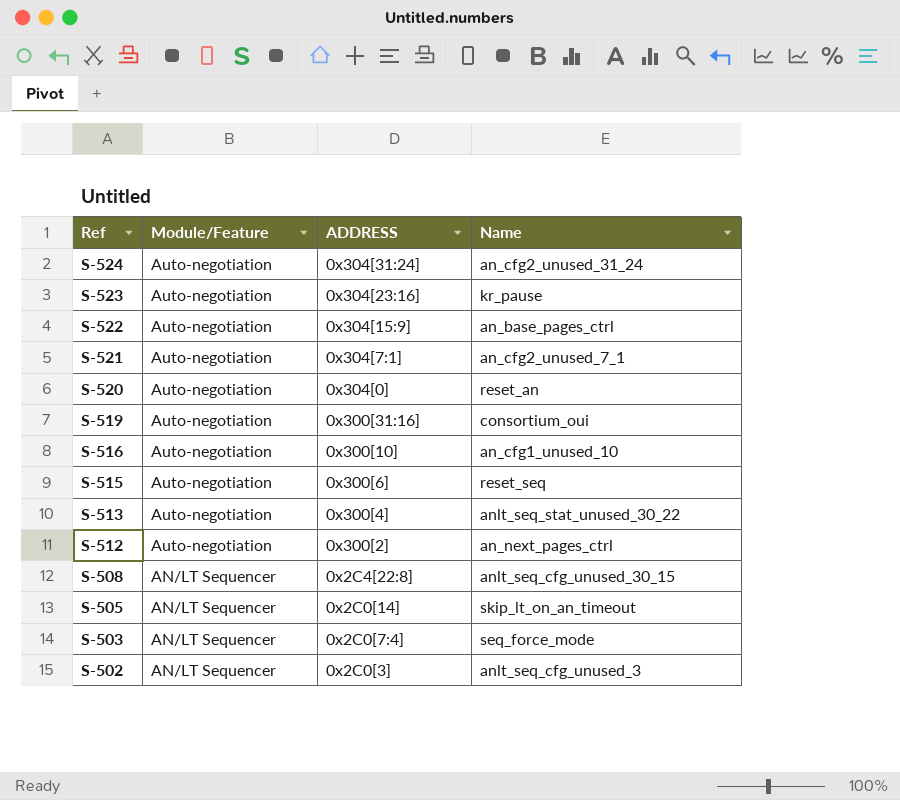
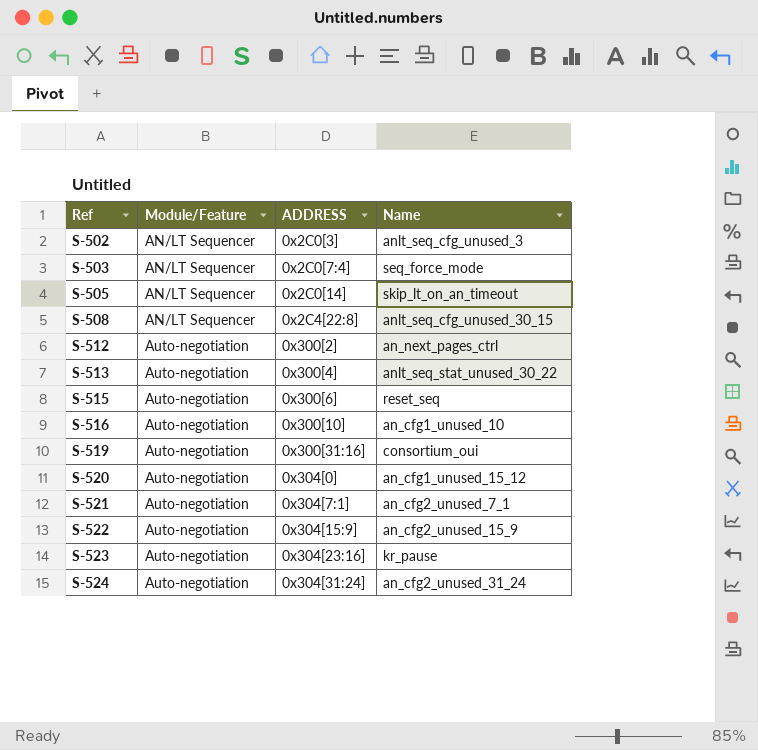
row order: Ref descending -> Ref ascending
S-520 | Name: reset_an -> an_cfg1_unused_15_12
S-522 | Name: an_base_pages_ctrl -> an_cfg2_unused_15_9

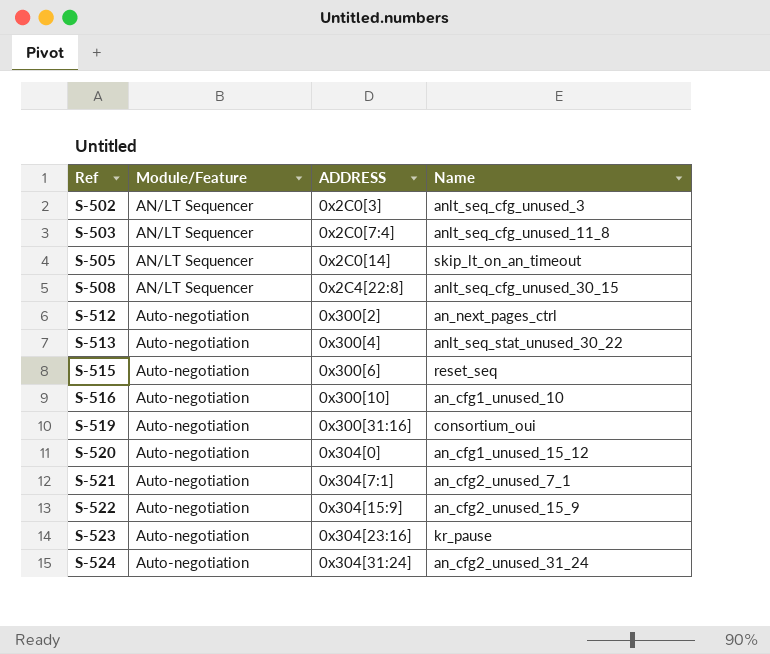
S-503 | Name: seq_force_mode -> anlt_seq_cfg_unused_11_8

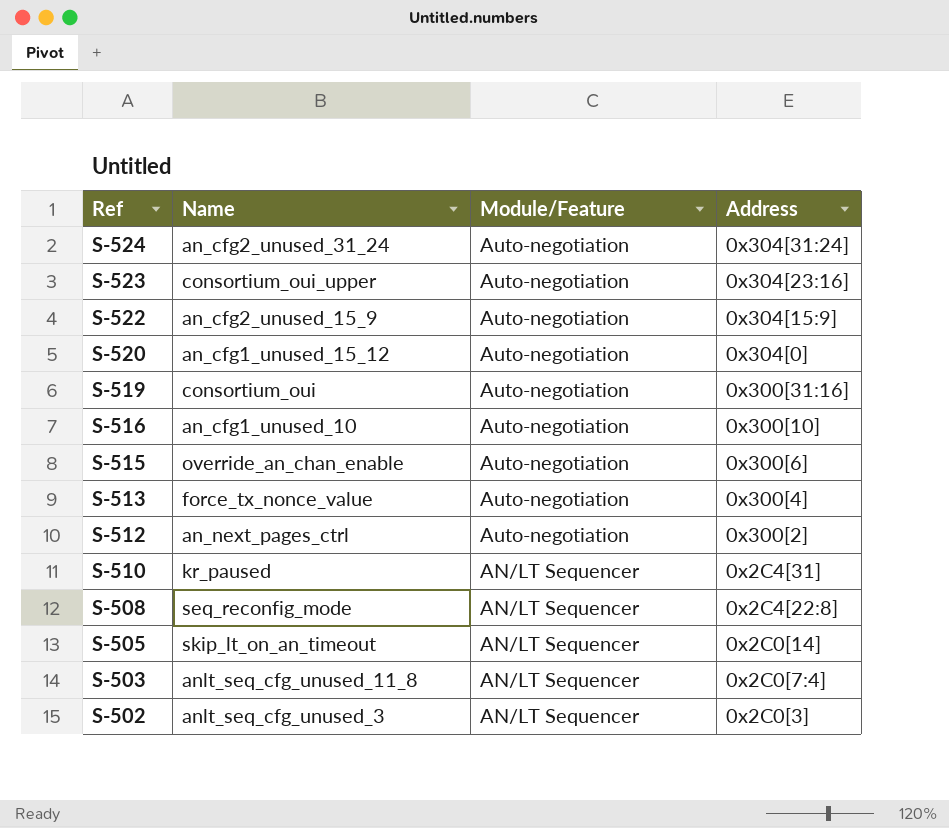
row order: Ref ascending -> Ref descending
column Name | position: 4 -> 2
column name: ADDRESS -> Address
row S-521: Auto-negotiation | 0x304[7:1] | an_cfg2_unused_7_1 -> none
S-523 | Name: kr_pause -> consortium_oui_upper
S-515 | Name: reset_seq -> override_an_chan_enable
S-513 | Name: anlt_seq_stat_unused_30_22 -> force_tx_nonce_value
row S-510: none -> kr_paused | AN/LT Sequencer | 0x2C4[31]
S-508 | Name: anlt_seq_cfg_unused_30_15 -> seq_reconfig_mode

